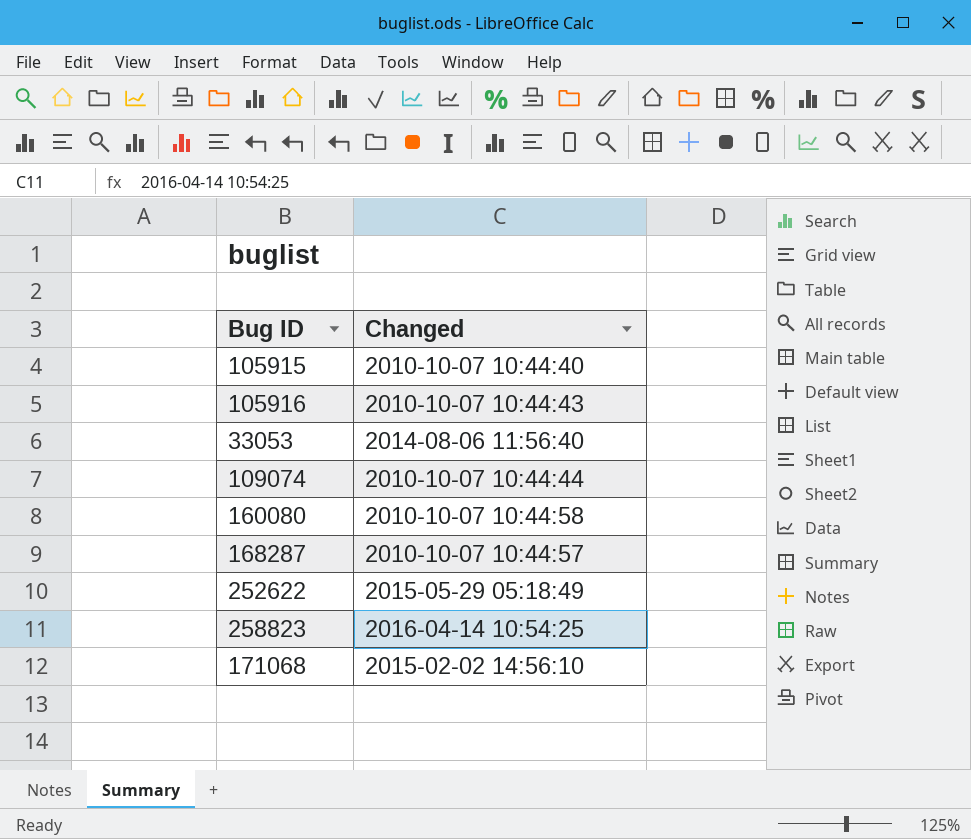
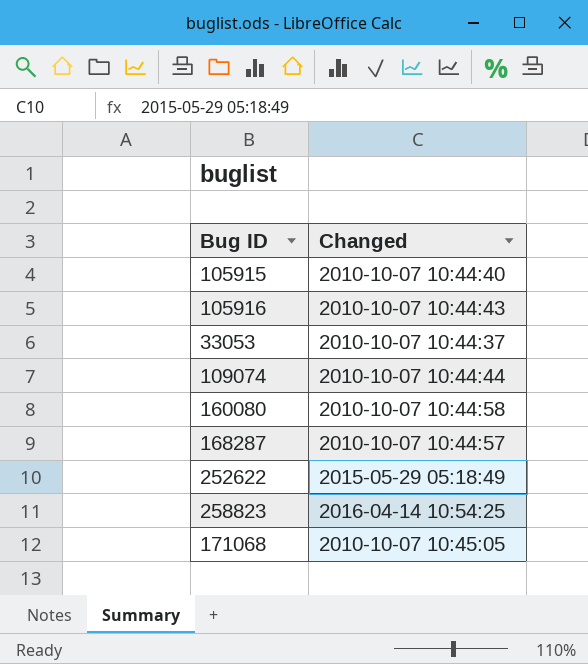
33053 | Changed: 2014-08-06 11:56:40 -> 2010-10-07 10:44:37
171068 | Changed: 2015-02-02 14:56:10 -> 2010-10-07 10:45:05

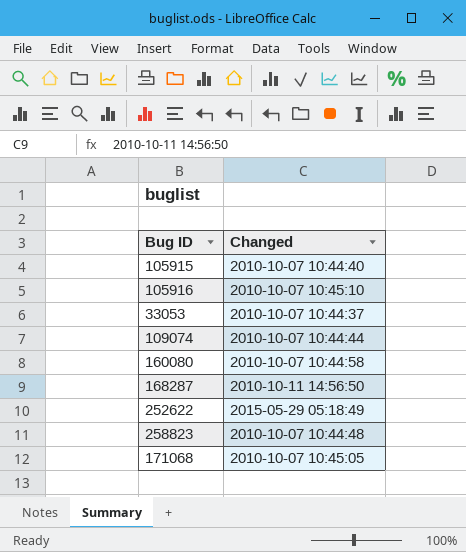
105916 | Changed: 2010-10-07 10:44:43 -> 2010-10-07 10:45:10
168287 | Changed: 2010-10-07 10:44:57 -> 2010-10-11 14:56:50
258823 | Changed: 2016-04-14 10:54:25 -> 2010-10-07 10:44:48

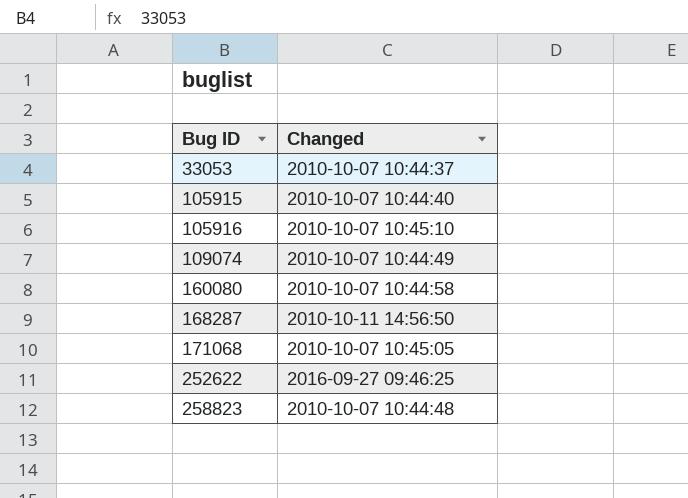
row order: none -> Bug ID ascending
109074 | Changed: 2010-10-07 10:44:44 -> 2010-10-07 10:44:49
252622 | Changed: 2015-05-29 05:18:49 -> 2016-09-27 09:46:25

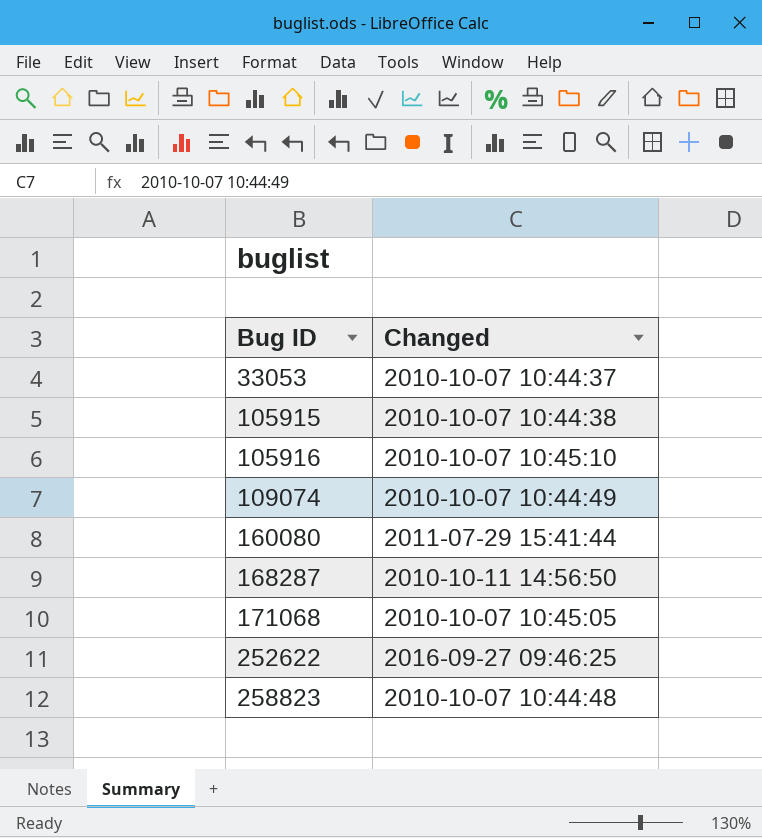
105915 | Changed: 2010-10-07 10:44:40 -> 2010-10-07 10:44:38
160080 | Changed: 2010-10-07 10:44:58 -> 2011-07-29 15:41:44

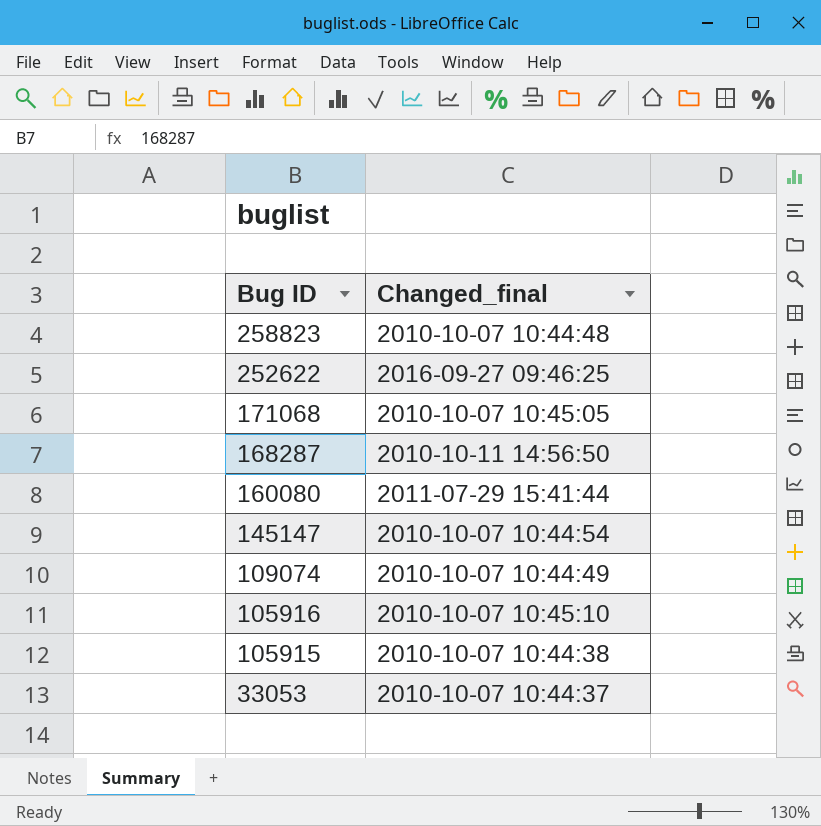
row order: Bug ID ascending -> Bug ID descending
column name: Changed -> Changed_final
row 145147: none -> 2010-10-07 10:44:54

